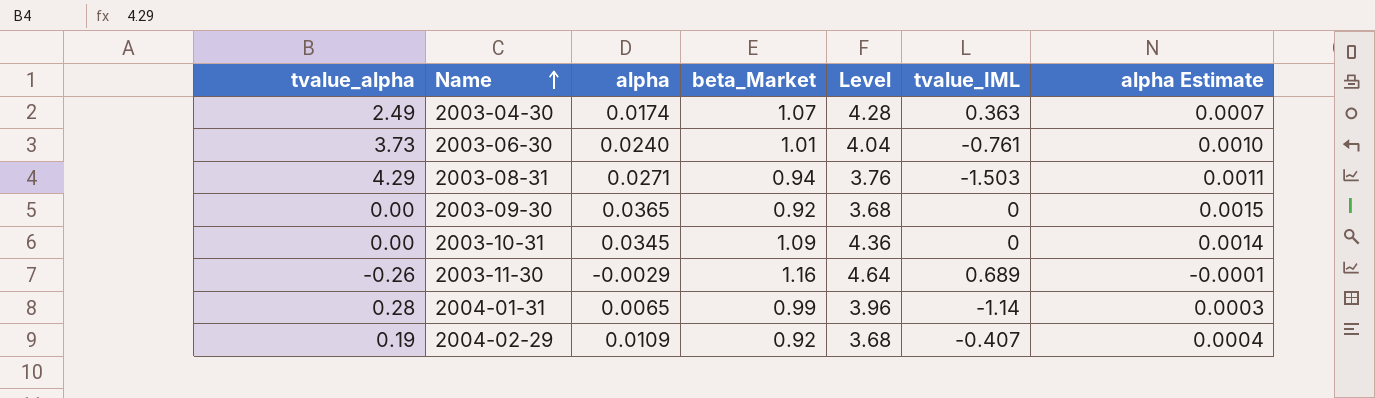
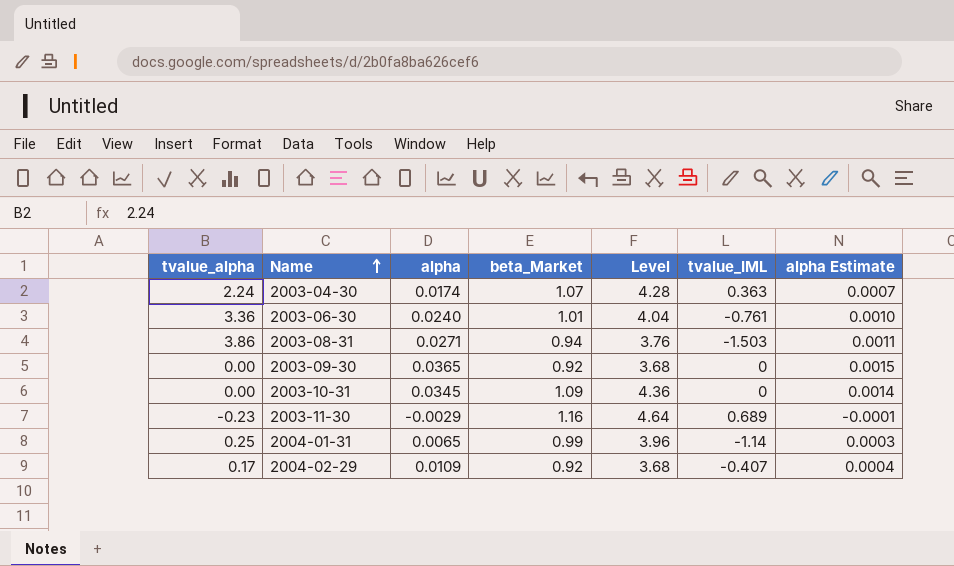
2003-04-30 | tvalue_alpha: 2.49 -> 2.24
2003-06-30 | tvalue_alpha: 3.73 -> 3.36
2003-08-31 | tvalue_alpha: 4.29 -> 3.86
2003-11-30 | tvalue_alpha: -0.26 -> -0.23
2004-01-31 | tvalue_alpha: 0.28 -> 0.25
2004-02-29 | tvalue_alpha: 0.19 -> 0.17

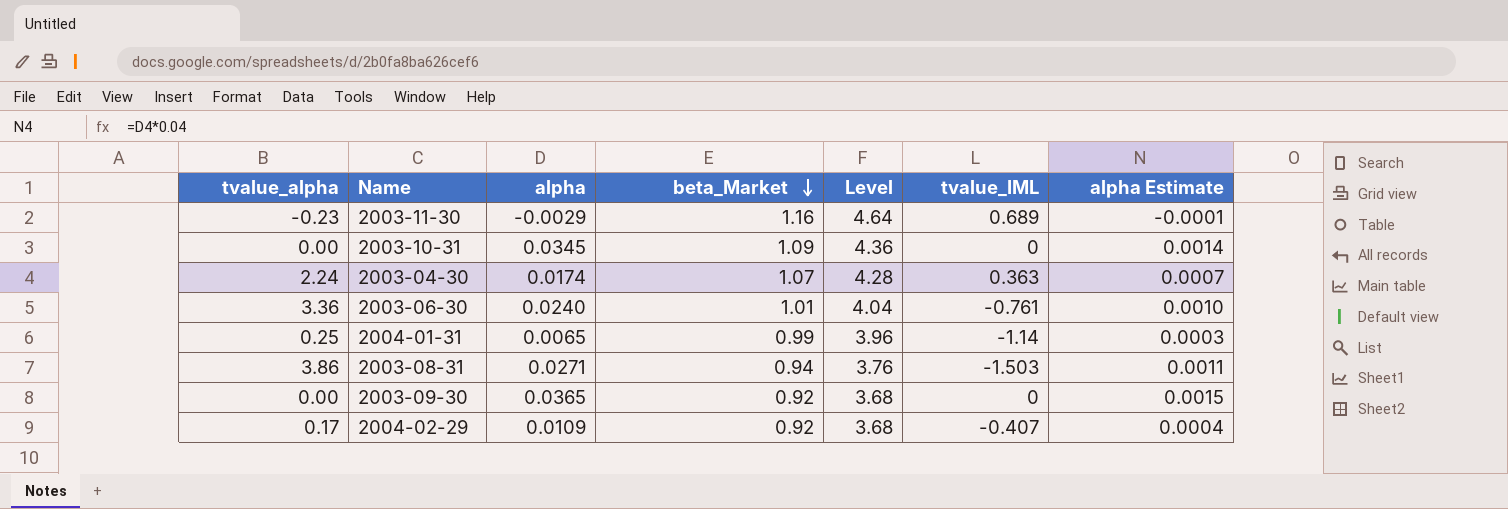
row order: Name ascending -> beta_Market descending

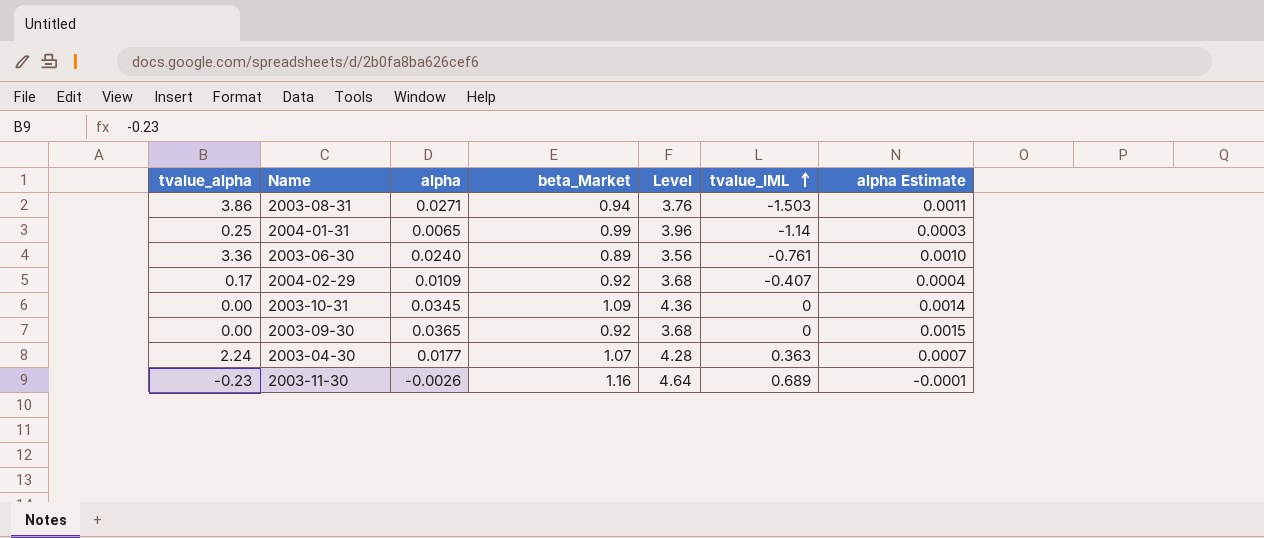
row order: beta_Market descending -> tvalue_IML ascending
2003-06-30 | beta_Market: 1.01 -> 0.89
2003-06-30 | Level: 4.04 -> 3.56
2003-04-30 | alpha: 0.0174 -> 0.0177
2003-11-30 | alpha: -0.0029 -> -0.0026

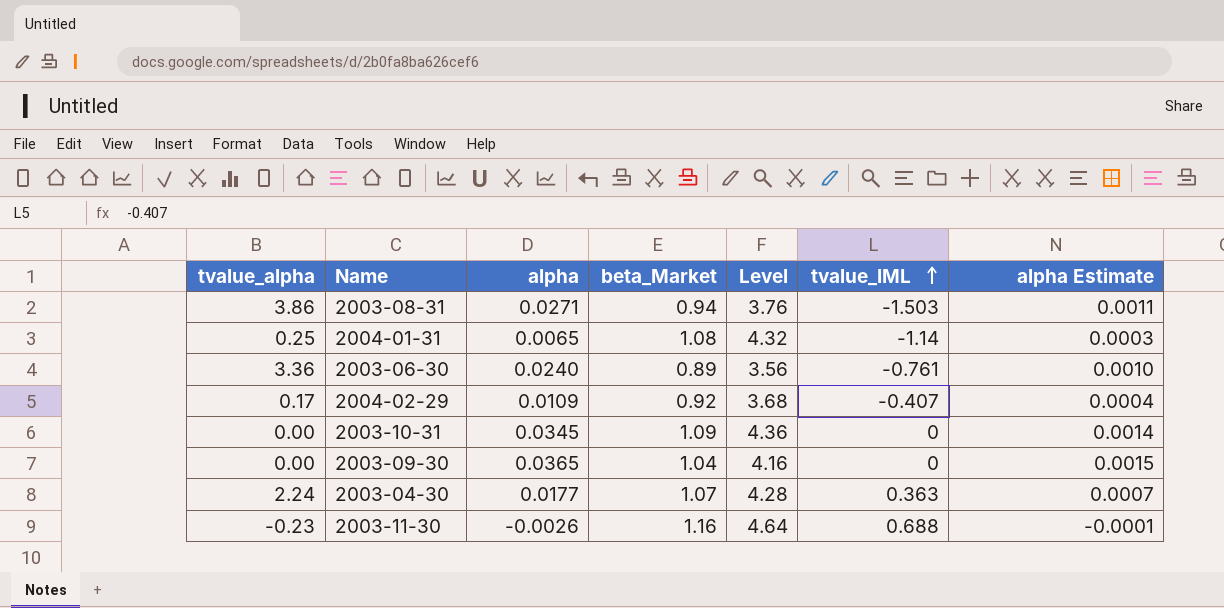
2004-01-31 | beta_Market: 0.99 -> 1.08
2004-01-31 | Level: 3.96 -> 4.32
2003-09-30 | beta_Market: 0.92 -> 1.04
2003-09-30 | Level: 3.68 -> 4.16
2003-11-30 | tvalue_IML: 0.689 -> 0.688

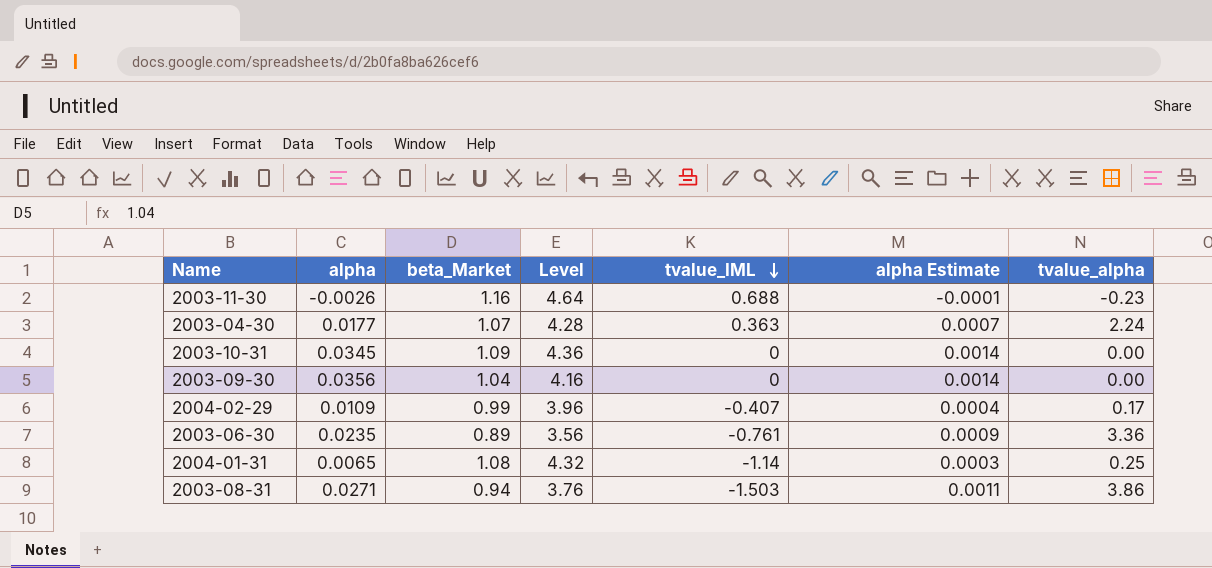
row order: tvalue_IML ascending -> tvalue_IML descending
column tvalue_alpha | position: 1 -> 7
2003-09-30 | alpha: 0.0365 -> 0.0356
2003-09-30 | alpha Estimate: 0.0015 -> 0.0014
2004-02-29 | beta_Market: 0.92 -> 0.99
2004-02-29 | Level: 3.68 -> 3.96
2003-06-30 | alpha: 0.0240 -> 0.0235
2003-06-30 | alpha Estimate: 0.0010 -> 0.0009

